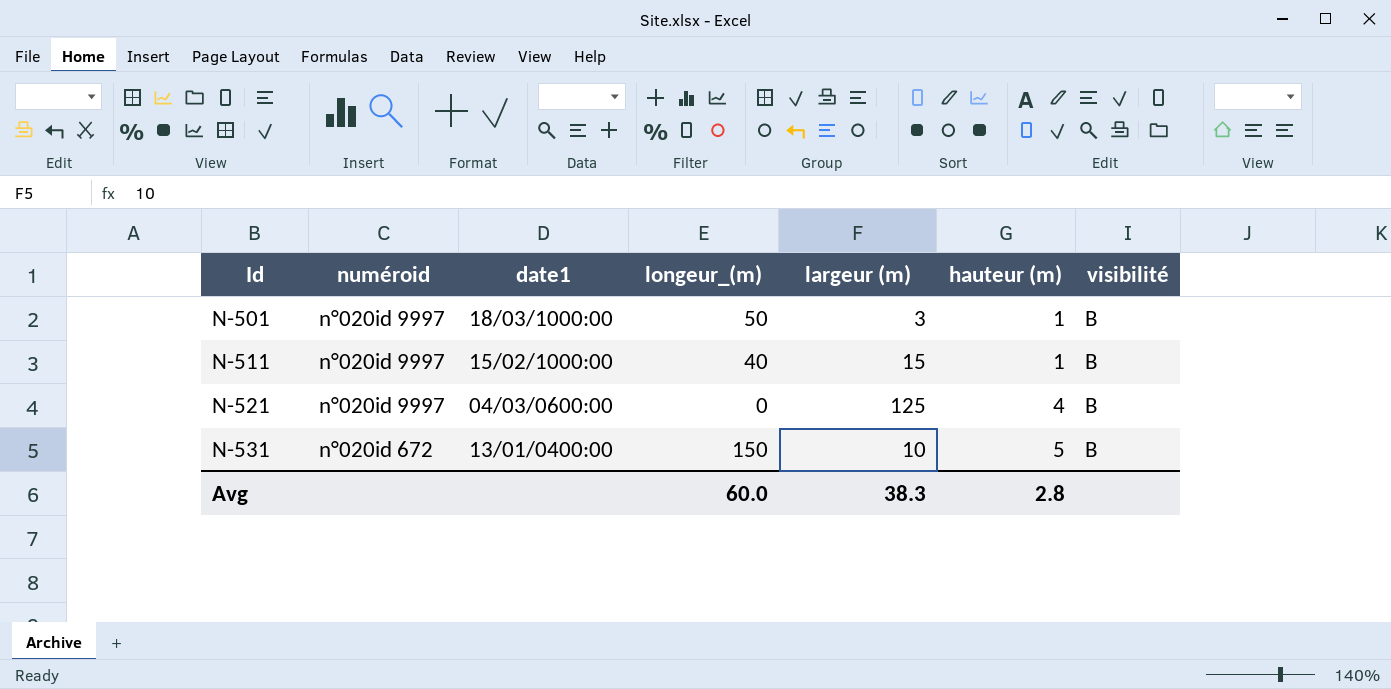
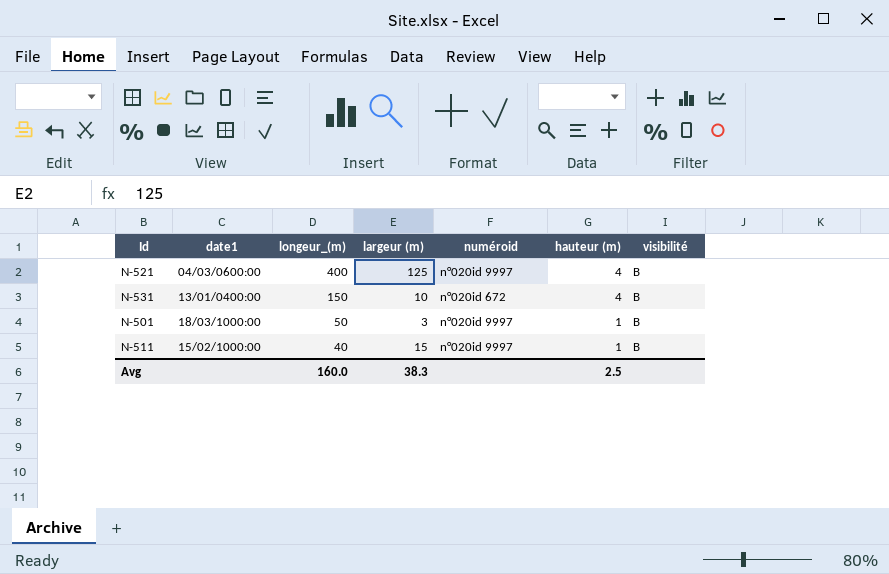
row order: Id ascending -> longeur_(m) descending
column numéroid | position: 2 -> 5
N-521 | longeur_(m): 0 -> 400
N-531 | hauteur (m): 5 -> 4
Avg | longeur_(m): 60.0 -> 160.0
Avg | hauteur (m): 2.8 -> 2.5

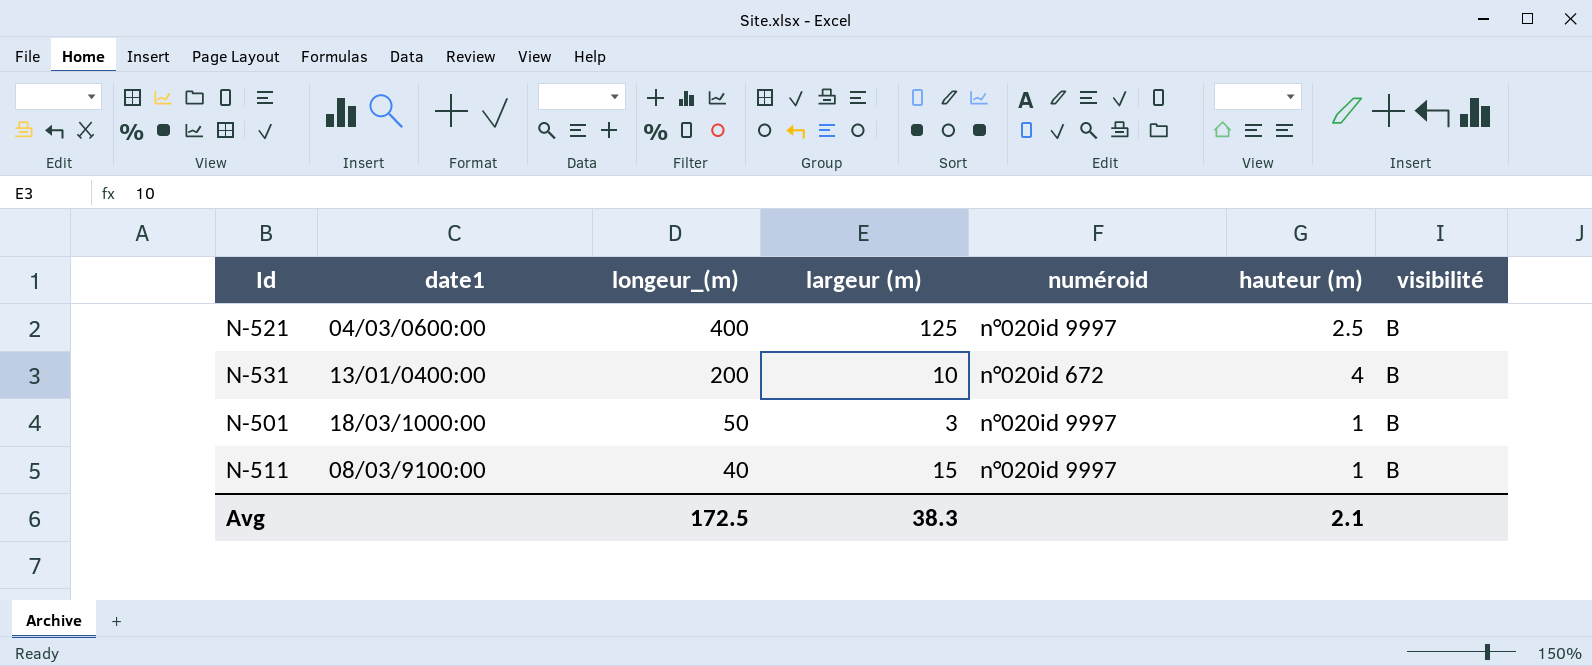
N-521 | hauteur (m): 4 -> 2.5
N-531 | longeur_(m): 150 -> 200
N-511 | date1: 15/02/1000:00 -> 08/03/9100:00
Avg | longeur_(m): 160.0 -> 172.5
Avg | hauteur (m): 2.5 -> 2.1

